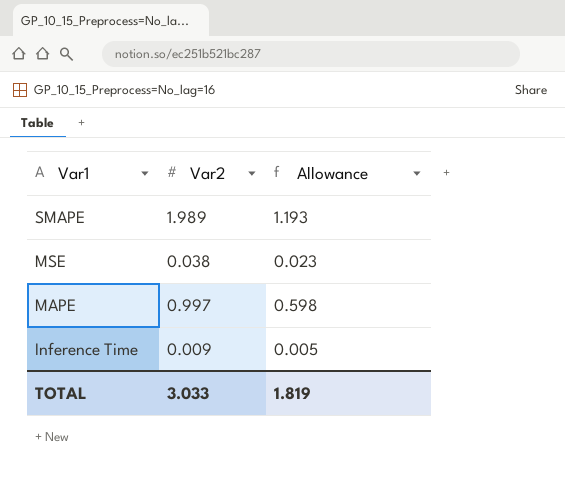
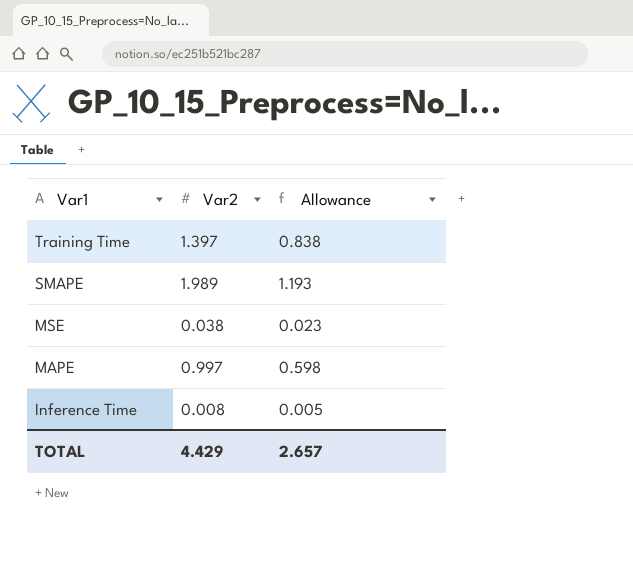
row Training Time: none -> 1.397 | 0.838
Inference Time | Var2: 0.009 -> 0.008
TOTAL | Var2: 3.033 -> 4.429
TOTAL | Allowance: 1.819 -> 2.657

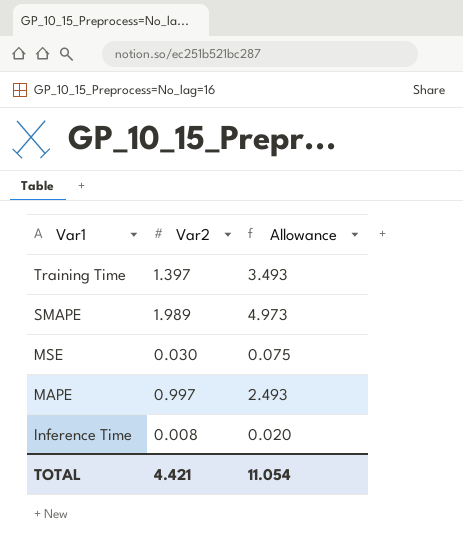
column Allowance | formula: [Var2] * 0.6 -> [Var2] * 2.5
MSE | Var2: 0.038 -> 0.030
TOTAL | Var2: 4.429 -> 4.421
TOTAL | Allowance: 2.657 -> 11.054

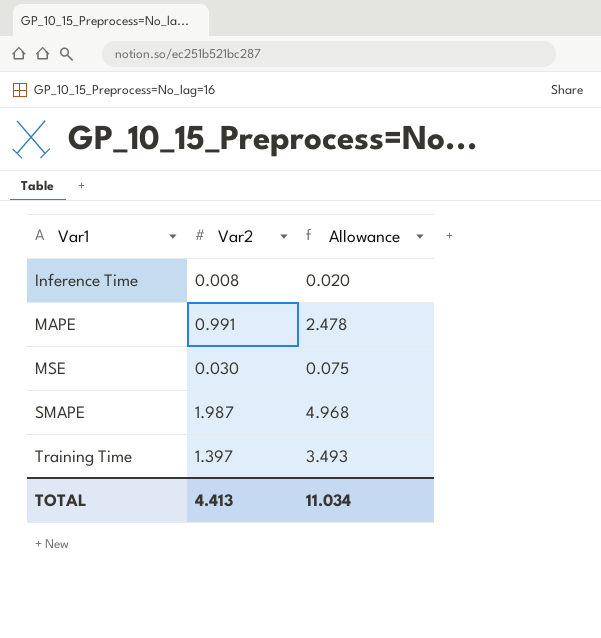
row order: Var1 descending -> Var1 ascending
MAPE | Var2: 0.997 -> 0.991
MAPE | Allowance: 2.493 -> 2.478
SMAPE | Var2: 1.989 -> 1.987
SMAPE | Allowance: 4.973 -> 4.968
TOTAL | Var2: 4.421 -> 4.413
TOTAL | Allowance: 11.054 -> 11.034

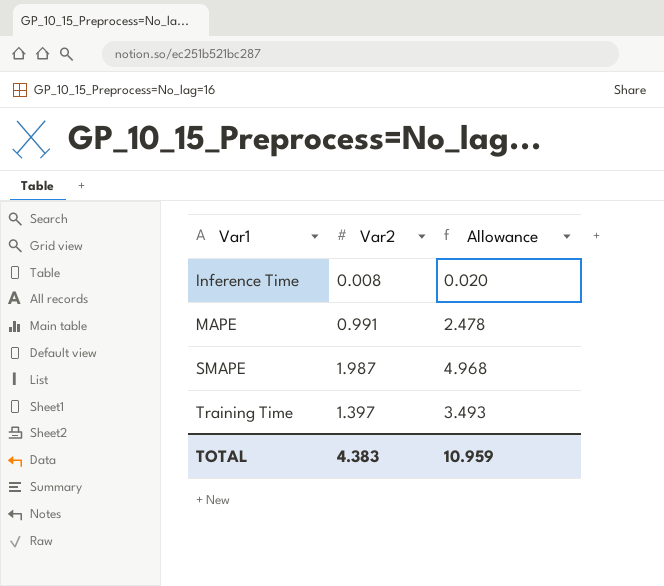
row MSE: 0.030 | 0.075 -> none
TOTAL | Var2: 4.413 -> 4.383
TOTAL | Allowance: 11.034 -> 10.959

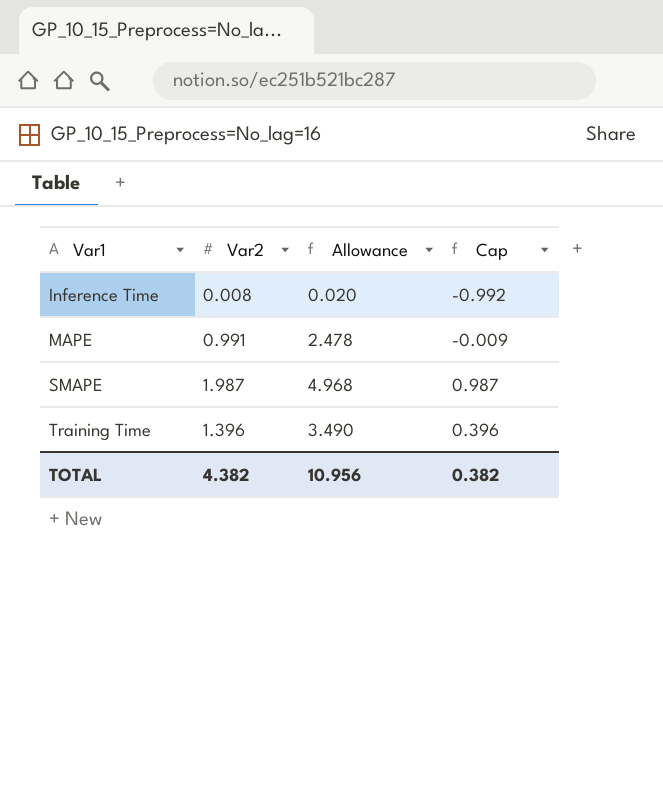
column Cap | formula: none -> [Var2] - 1
Training Time | Var2: 1.397 -> 1.396
Training Time | Allowance: 3.493 -> 3.490
TOTAL | Var2: 4.383 -> 4.382
TOTAL | Allowance: 10.959 -> 10.956

